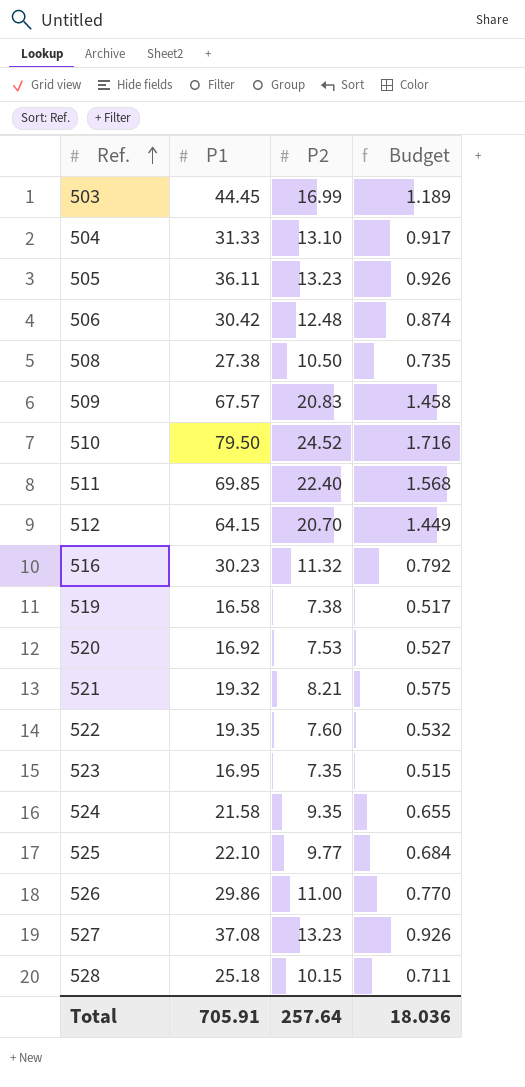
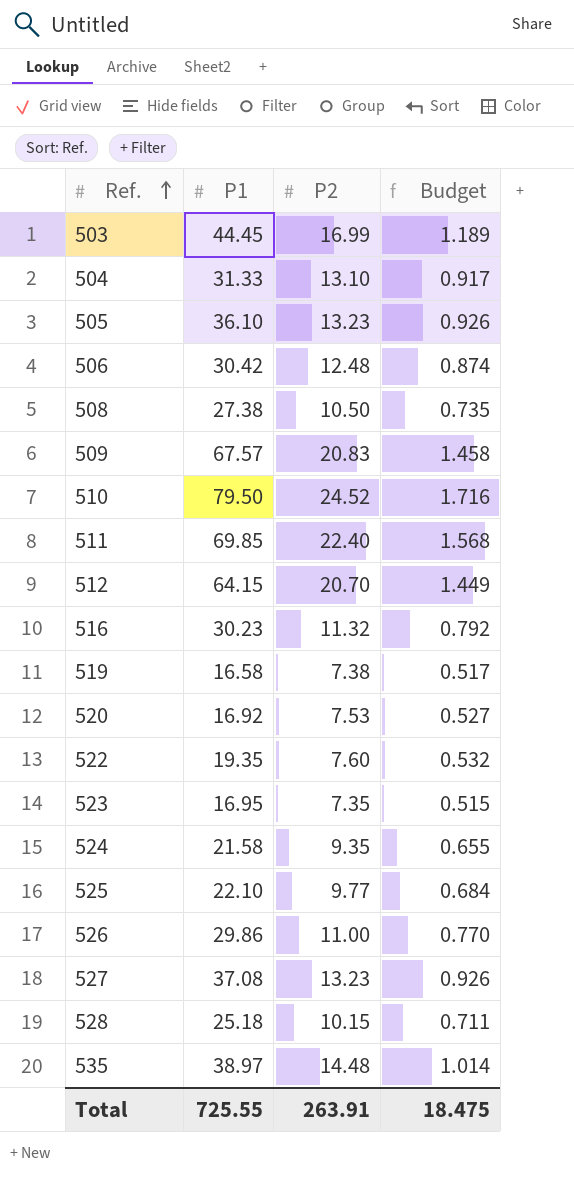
row 521: 19.32 | 8.21 | 0.575 -> none
505 | P1: 36.11 -> 36.10
row 535: none -> 38.97 | 14.48 | 1.014
Total | P1: 705.91 -> 725.55
Total | P2: 257.64 -> 263.91
Total | Budget: 18.036 -> 18.475

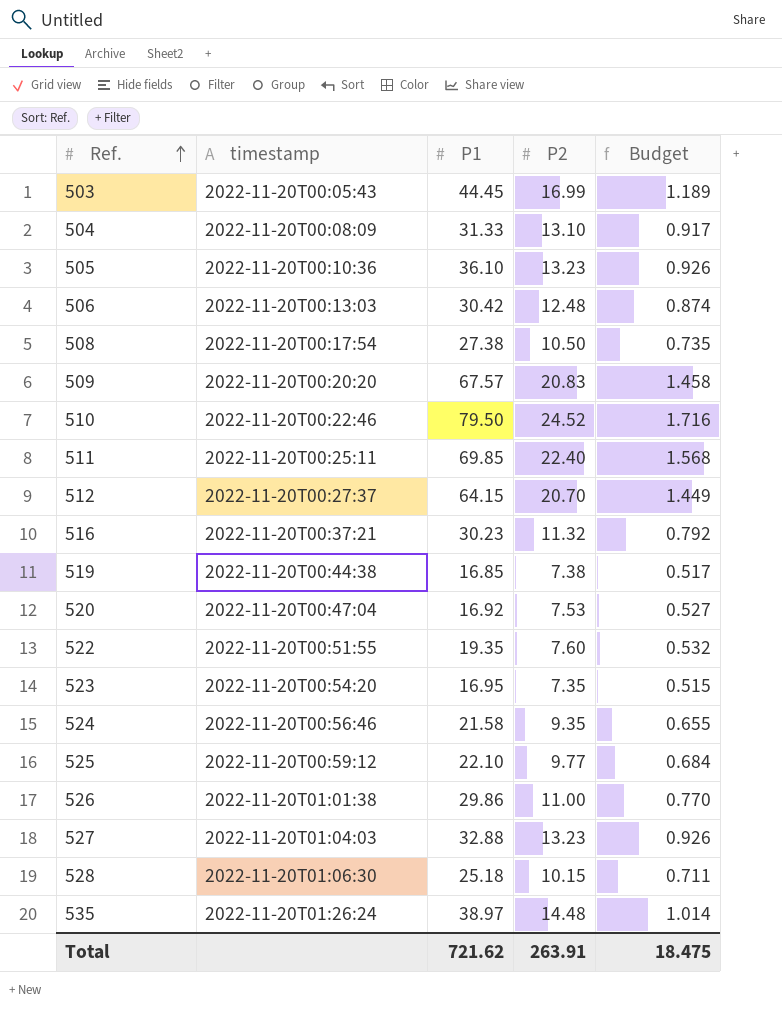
column timestamp | position: none -> 2
519 | P1: 16.58 -> 16.85
527 | P1: 37.08 -> 32.88
Total | P1: 725.55 -> 721.62

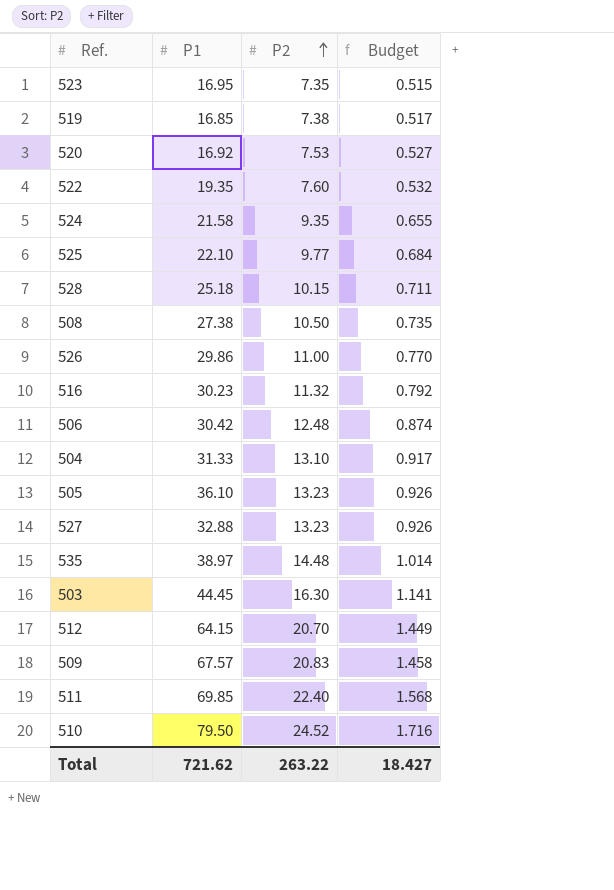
row order: Ref. ascending -> P2 ascending
column timestamp | position: 2 -> none
503 | P2: 16.99 -> 16.30
503 | Budget: 1.189 -> 1.141
Total | P2: 263.91 -> 263.22
Total | Budget: 18.475 -> 18.427

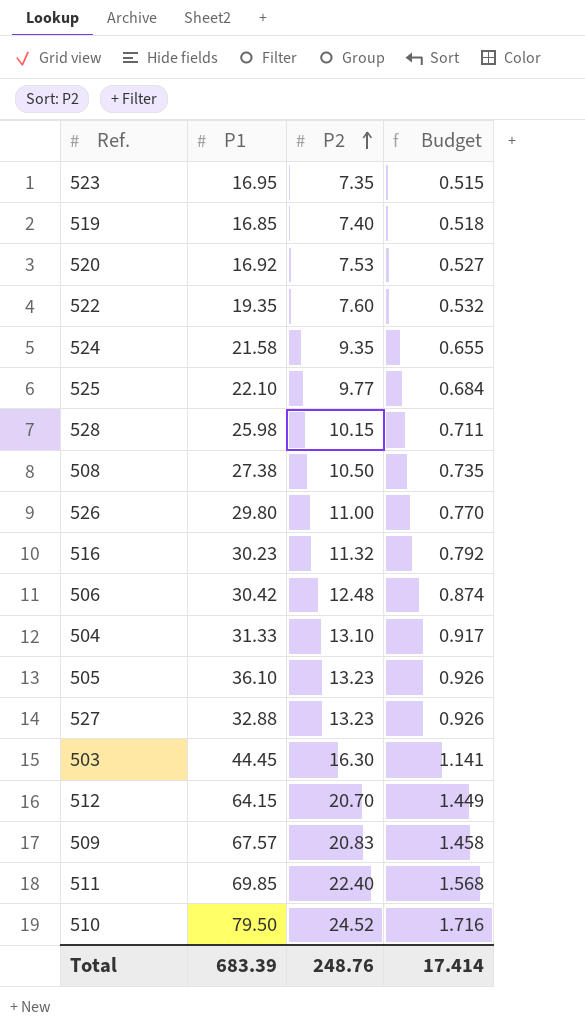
row 535: 38.97 | 14.48 | 1.014 -> none
519 | P2: 7.38 -> 7.40
519 | Budget: 0.517 -> 0.518
528 | P1: 25.18 -> 25.98
526 | P1: 29.86 -> 29.80
Total | P1: 721.62 -> 683.39
Total | P2: 263.22 -> 248.76
Total | Budget: 18.427 -> 17.414

